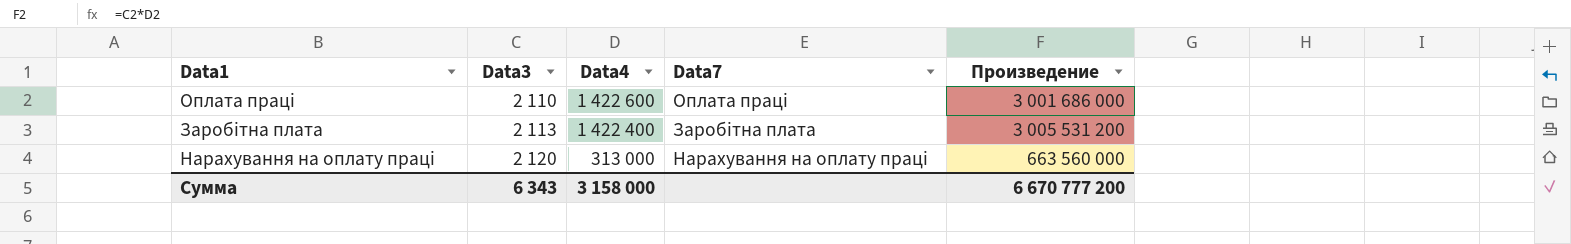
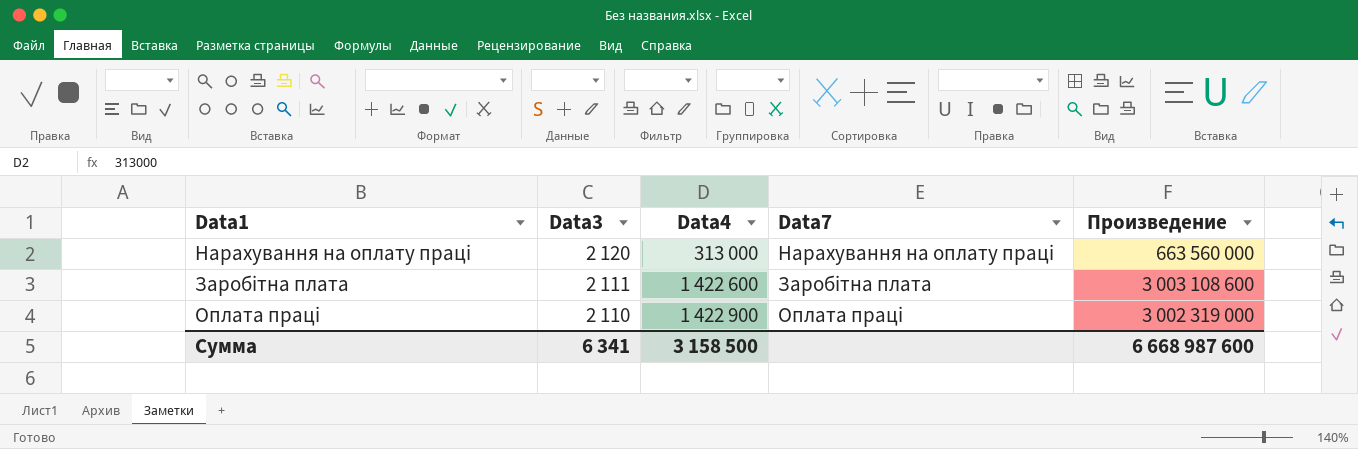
row order: Data3 ascending -> Data3 descending
Заробітна плата | Data3: 2 113 -> 2 111
Заробітна плата | Data4: 1 422 400 -> 1 422 600
Заробітна плата | Произведение: 3 005 531 200 -> 3 003 108 600
Оплата праці | Data4: 1 422 600 -> 1 422 900
Оплата праці | Произведение: 3 001 686 000 -> 3 002 319 000
Сумма | Data3: 6 343 -> 6 341
Сумма | Data4: 3 158 000 -> 3 158 500
Сумма | Произведение: 6 670 777 200 -> 6 668 987 600

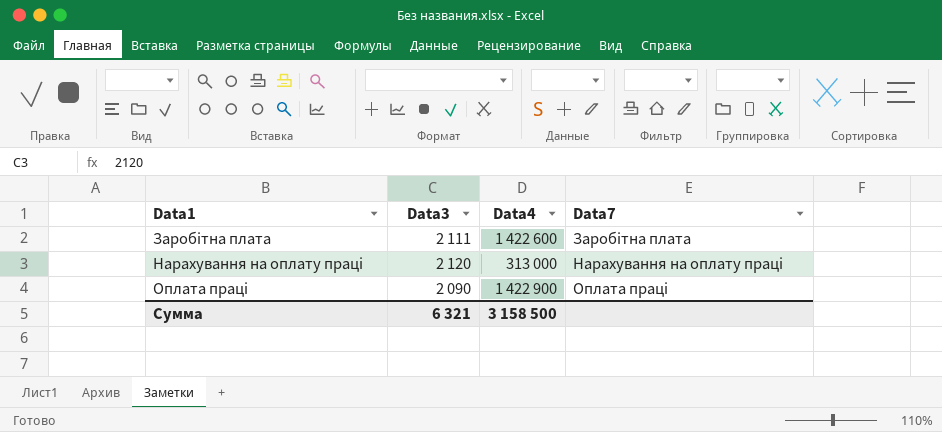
row order: Data3 descending -> Data1 ascending
column Произведение | formula: [Data3] * [Data4] -> none
Оплата праці | Data3: 2 110 -> 2 090
Сумма | Data3: 6 341 -> 6 321

